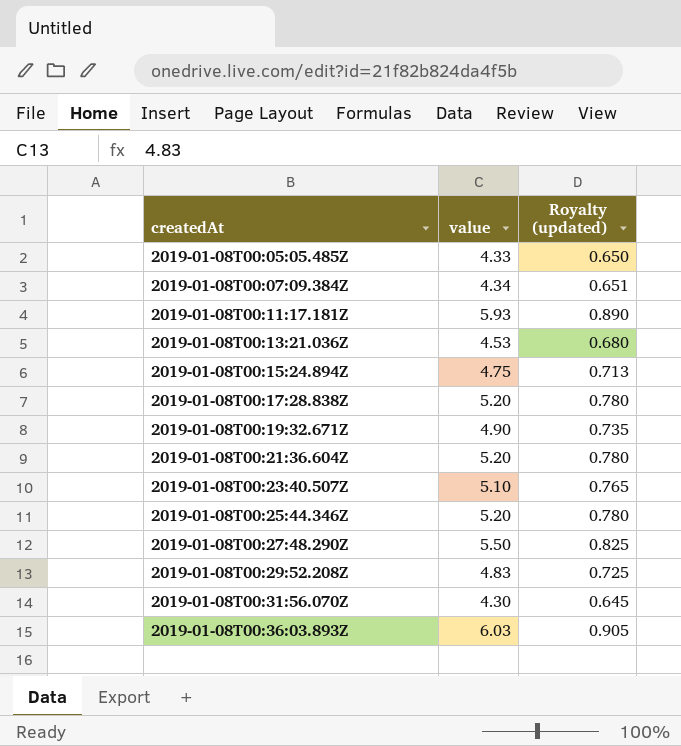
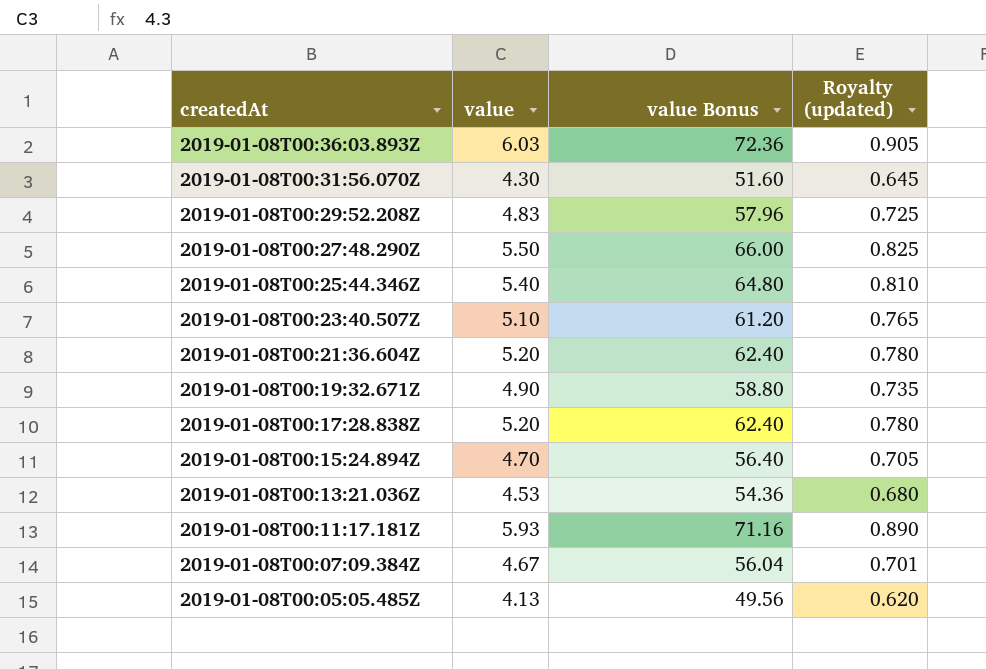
row order: createdAt ascending -> createdAt descending
column value Bonus | formula: none -> [value] * 12
2019-01-08T00:25:44.346Z | value: 5.20 -> 5.40
2019-01-08T00:25:44.346Z | Royalty (updated): 0.780 -> 0.810
2019-01-08T00:15:24.894Z | value: 4.75 -> 4.70
2019-01-08T00:15:24.894Z | Royalty (updated): 0.713 -> 0.705
2019-01-08T00:07:09.384Z | value: 4.34 -> 4.67
2019-01-08T00:07:09.384Z | Royalty (updated): 0.651 -> 0.701
2019-01-08T00:05:05.485Z | value: 4.33 -> 4.13
2019-01-08T00:05:05.485Z | Royalty (updated): 0.650 -> 0.620

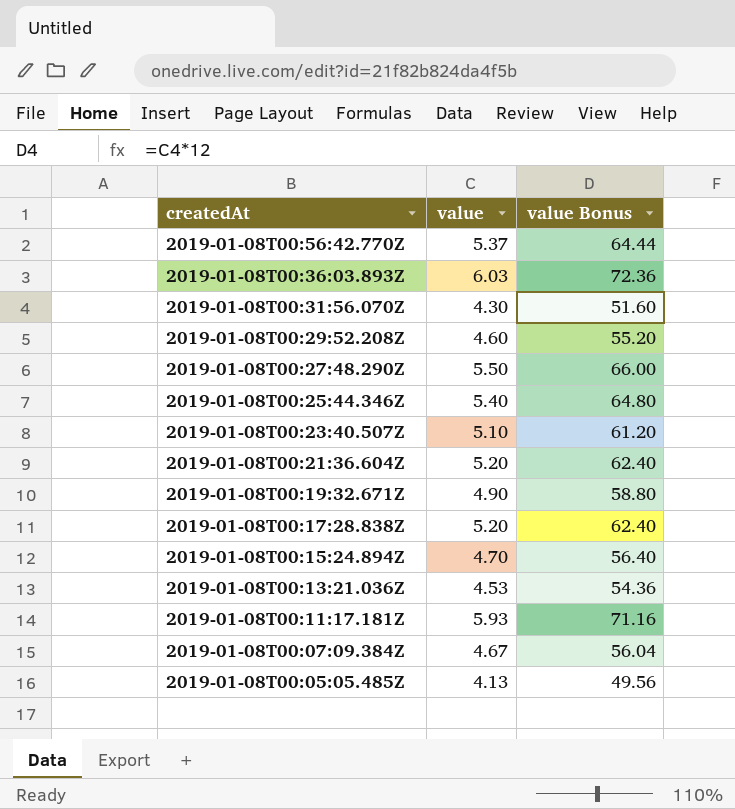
column Royalty (updated) | formula: [value] * 0.15 -> none
row 2019-01-08T00:56:42.770Z: none -> 5.37 | 64.44
2019-01-08T00:29:52.208Z | value: 4.83 -> 4.60
2019-01-08T00:29:52.208Z | value Bonus: 57.96 -> 55.20

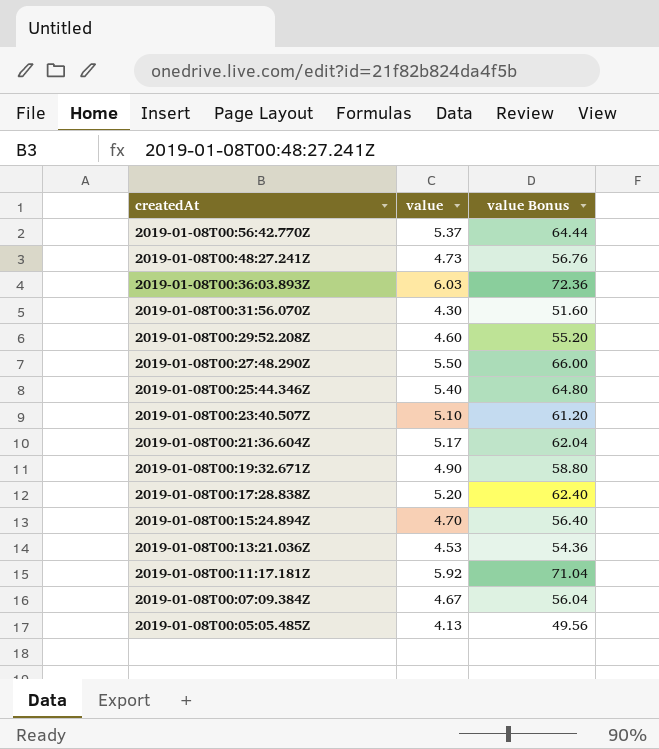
row 2019-01-08T00:48:27.241Z: none -> 4.73 | 56.76
2019-01-08T00:21:36.604Z | value: 5.20 -> 5.17
2019-01-08T00:21:36.604Z | value Bonus: 62.40 -> 62.04
2019-01-08T00:11:17.181Z | value: 5.93 -> 5.92
2019-01-08T00:11:17.181Z | value Bonus: 71.16 -> 71.04

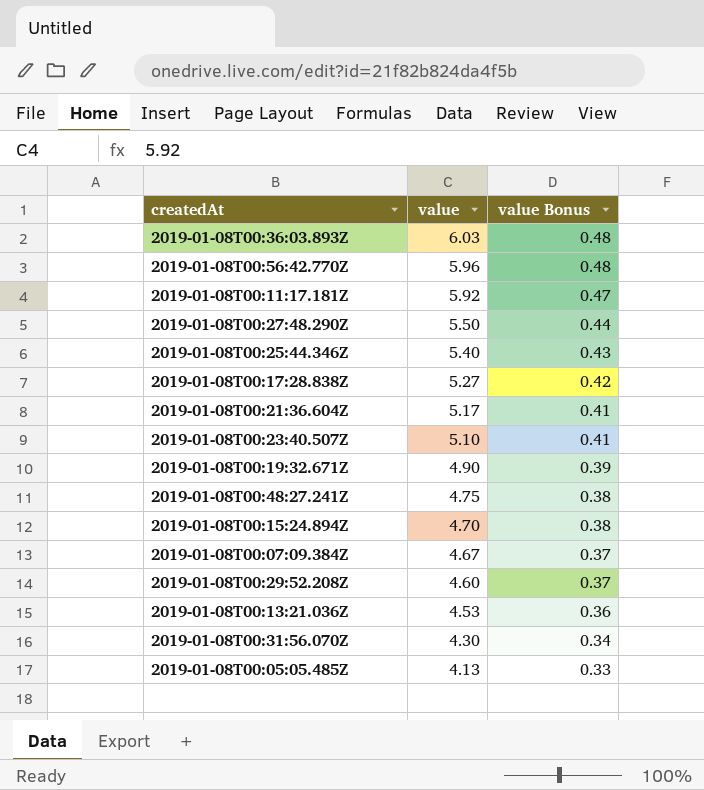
row order: createdAt descending -> value descending
column value Bonus | formula: [value] * 12 -> [value] * 0.08
2019-01-08T00:56:42.770Z | value: 5.37 -> 5.96
2019-01-08T00:17:28.838Z | value: 5.20 -> 5.27
2019-01-08T00:48:27.241Z | value: 4.73 -> 4.75

